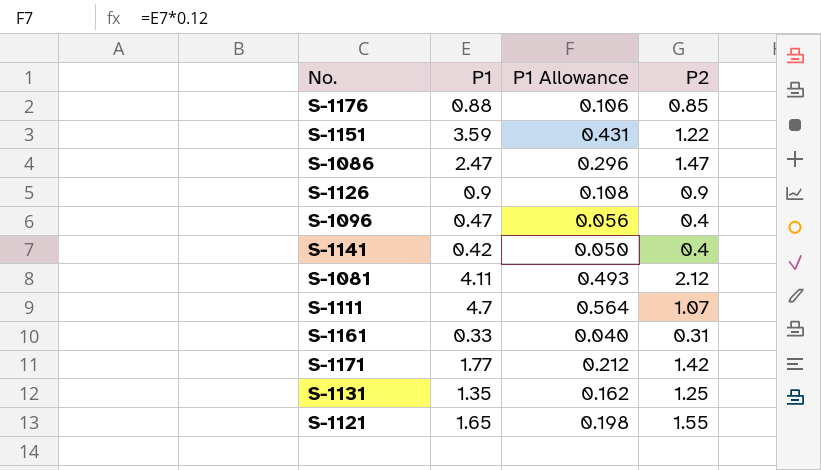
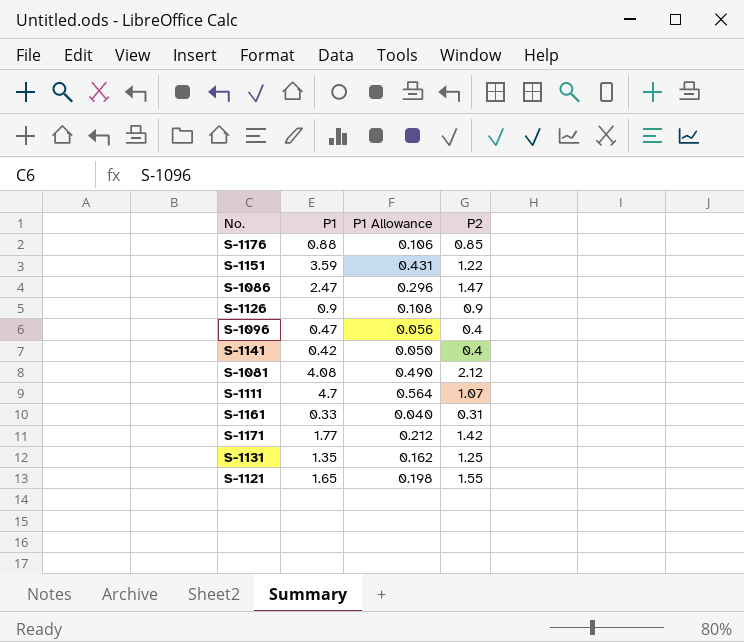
S-1081 | P1: 4.11 -> 4.08
S-1081 | P1 Allowance: 0.493 -> 0.490

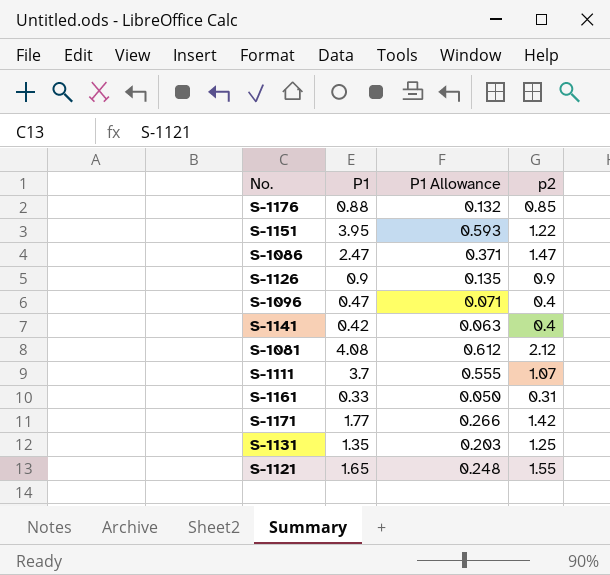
column P1 Allowance | formula: [P1] * 0.12 -> [P1] * 0.15
column name: P2 -> p2
S-1151 | P1: 3.59 -> 3.95
S-1111 | P1: 4.7 -> 3.7

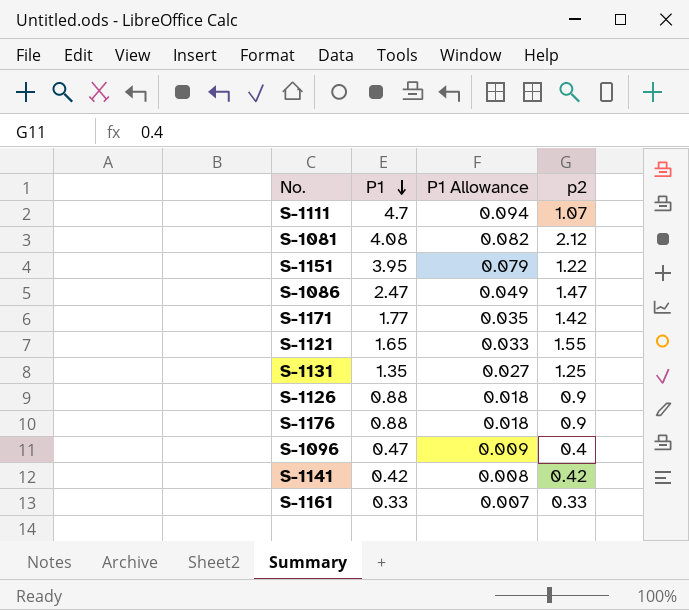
row order: none -> P1 descending
column P1 Allowance | formula: [P1] * 0.15 -> [P1] * 0.02
S-1111 | P1: 3.7 -> 4.7
S-1126 | P1: 0.9 -> 0.88
S-1176 | p2: 0.85 -> 0.9
S-1141 | p2: 0.4 -> 0.42
S-1161 | p2: 0.31 -> 0.33

